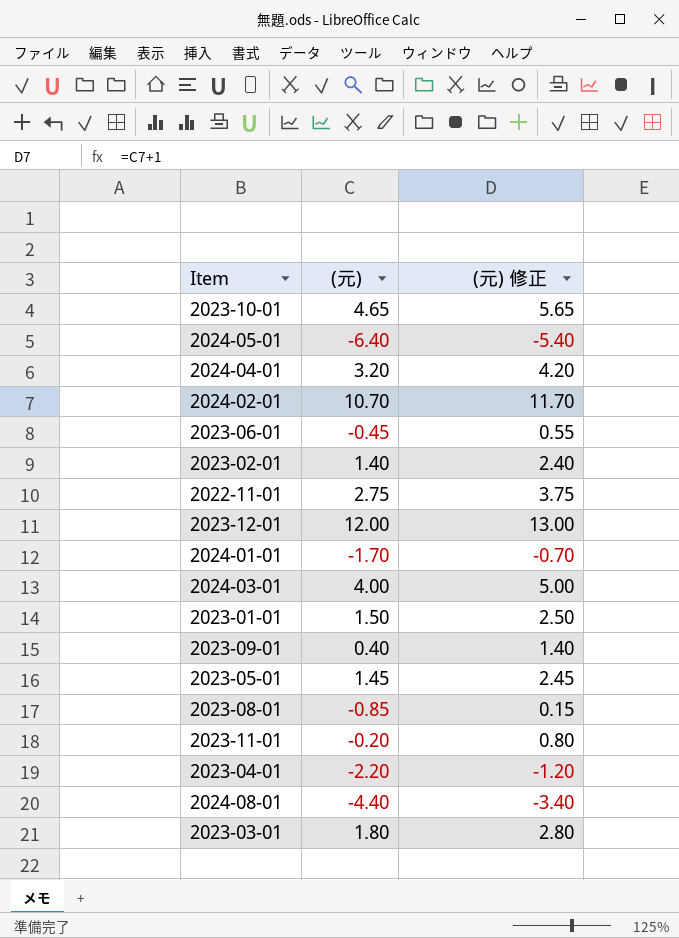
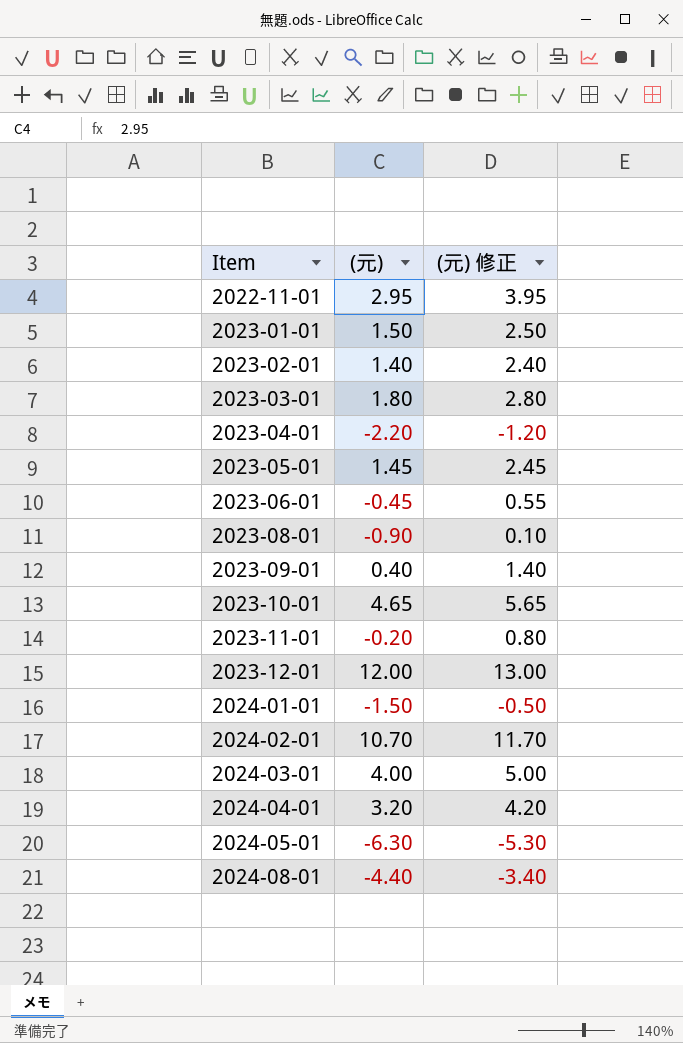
row order: none -> Item ascending
2022-11-01 | (元): 2.75 -> 2.95
2022-11-01 | (元) 修正: 3.75 -> 3.95
2023-08-01 | (元): -0.85 -> -0.90
2023-08-01 | (元) 修正: 0.15 -> 0.10
2024-01-01 | (元): -1.70 -> -1.50
2024-01-01 | (元) 修正: -0.70 -> -0.50
2024-05-01 | (元): -6.40 -> -6.30
2024-05-01 | (元) 修正: -5.40 -> -5.30

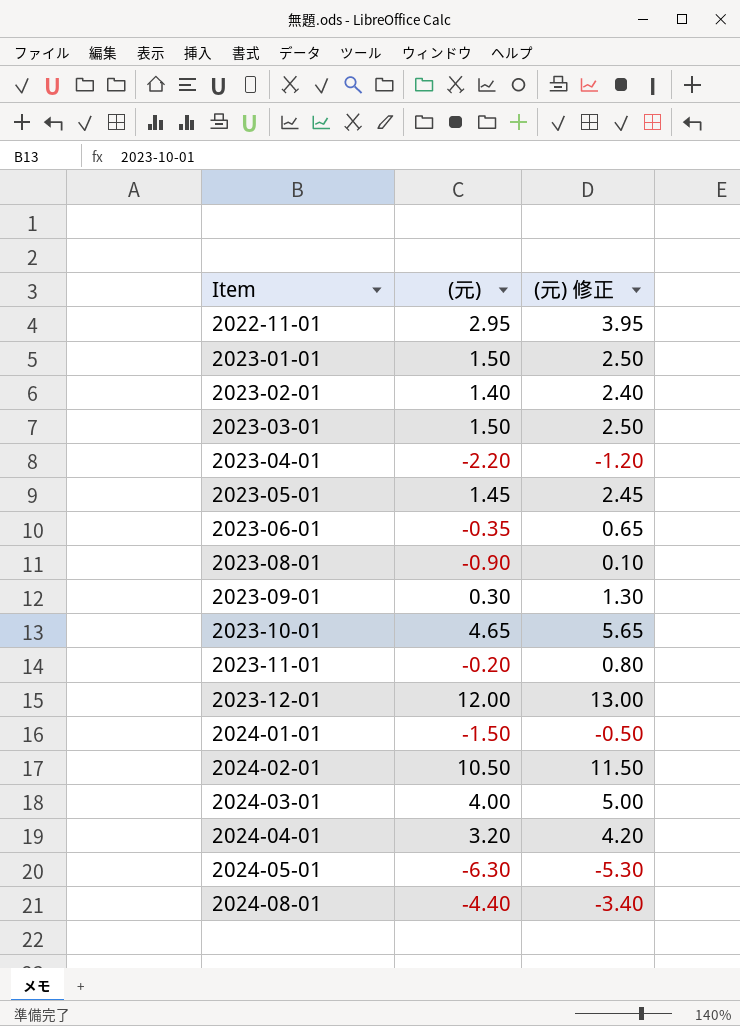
2023-03-01 | (元): 1.80 -> 1.50
2023-03-01 | (元) 修正: 2.80 -> 2.50
2023-06-01 | (元): -0.45 -> -0.35
2023-06-01 | (元) 修正: 0.55 -> 0.65
2023-09-01 | (元): 0.40 -> 0.30
2023-09-01 | (元) 修正: 1.40 -> 1.30
2024-02-01 | (元): 10.70 -> 10.50
2024-02-01 | (元) 修正: 11.70 -> 11.50

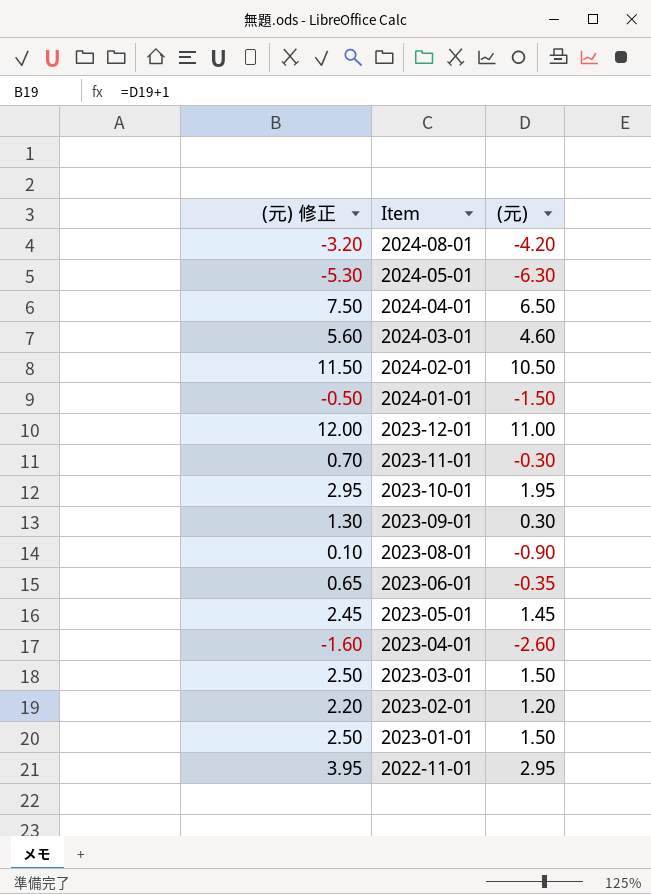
row order: Item ascending -> Item descending
column (元) 修正 | position: 3 -> 1
2024-08-01 | (元) 修正: -3.40 -> -3.20
2024-08-01 | (元): -4.40 -> -4.20
2024-04-01 | (元) 修正: 4.20 -> 7.50
2024-04-01 | (元): 3.20 -> 6.50
2024-03-01 | (元) 修正: 5.00 -> 5.60
2024-03-01 | (元): 4.00 -> 4.60
2023-12-01 | (元) 修正: 13.00 -> 12.00
2023-12-01 | (元): 12.00 -> 11.00
2023-11-01 | (元) 修正: 0.80 -> 0.70
2023-11-01 | (元): -0.20 -> -0.30
2023-10-01 | (元) 修正: 5.65 -> 2.95
2023-10-01 | (元): 4.65 -> 1.95
2023-04-01 | (元) 修正: -1.20 -> -1.60
2023-04-01 | (元): -2.20 -> -2.60
2023-02-01 | (元) 修正: 2.40 -> 2.20
2023-02-01 | (元): 1.40 -> 1.20

